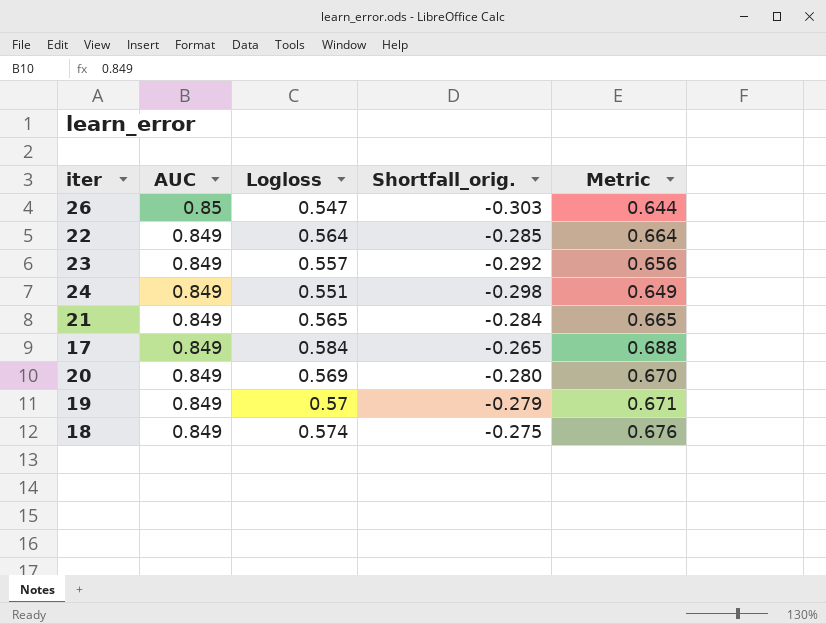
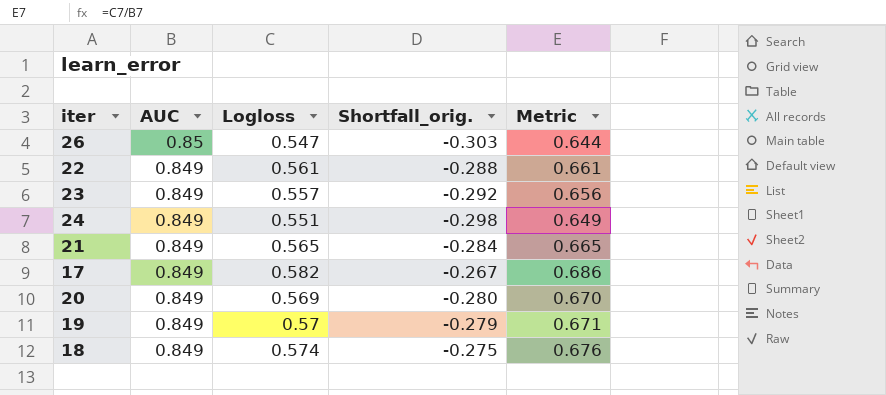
22 | Logloss: 0.564 -> 0.561
22 | Shortfall_orig.: -0.285 -> -0.288
22 | Metric: 0.664 -> 0.661
17 | Logloss: 0.584 -> 0.582
17 | Shortfall_orig.: -0.265 -> -0.267
17 | Metric: 0.688 -> 0.686

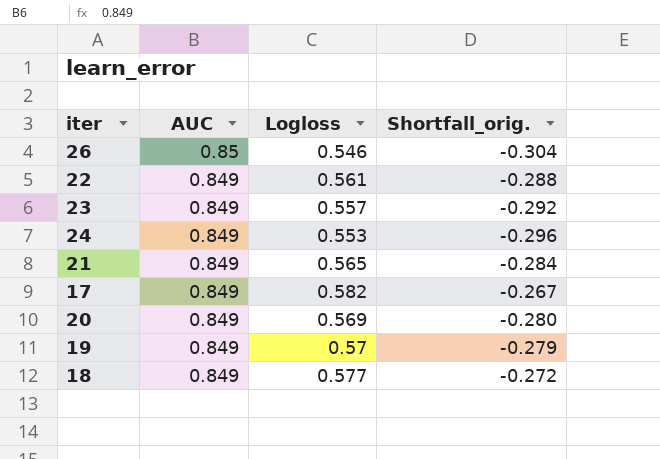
column Metric | formula: [Logloss] / [AUC] -> none
26 | Logloss: 0.547 -> 0.546
26 | Shortfall_orig.: -0.303 -> -0.304
24 | Logloss: 0.551 -> 0.553
24 | Shortfall_orig.: -0.298 -> -0.296
18 | Logloss: 0.574 -> 0.577
18 | Shortfall_orig.: -0.275 -> -0.272

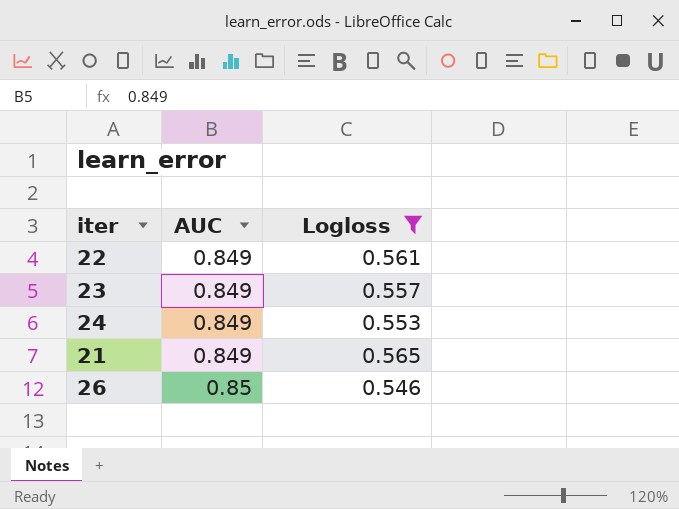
filter: none -> Logloss <= 0.565
row order: AUC descending -> AUC ascending
column Shortfall_orig. | formula: [Logloss] - [AUC] -> none

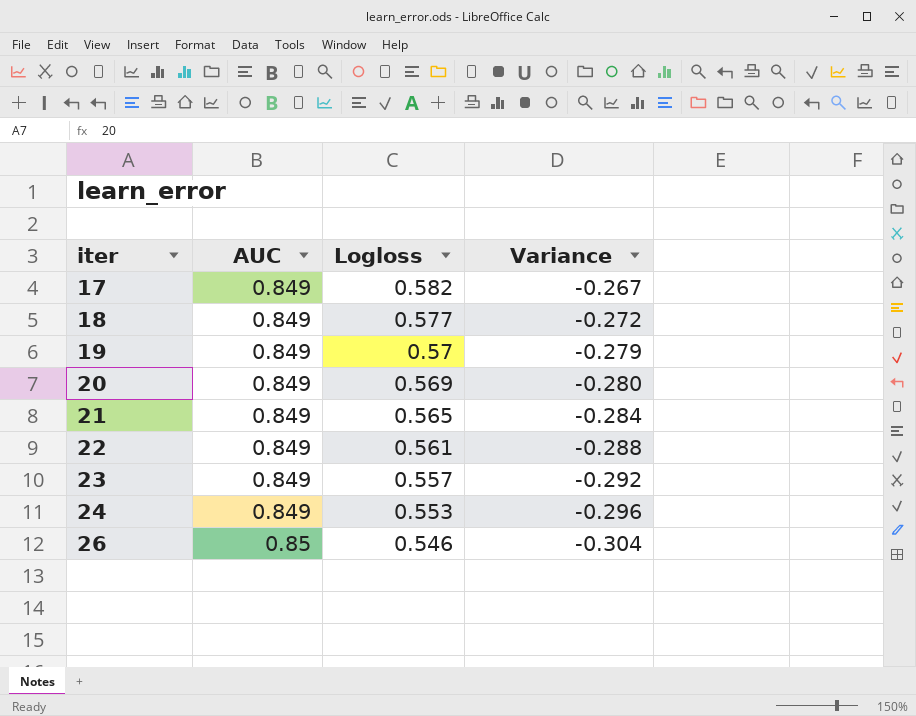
filter: Logloss <= 0.565 -> none
row order: AUC ascending -> iter ascending
column Variance | formula: none -> [Logloss] - [AUC]

